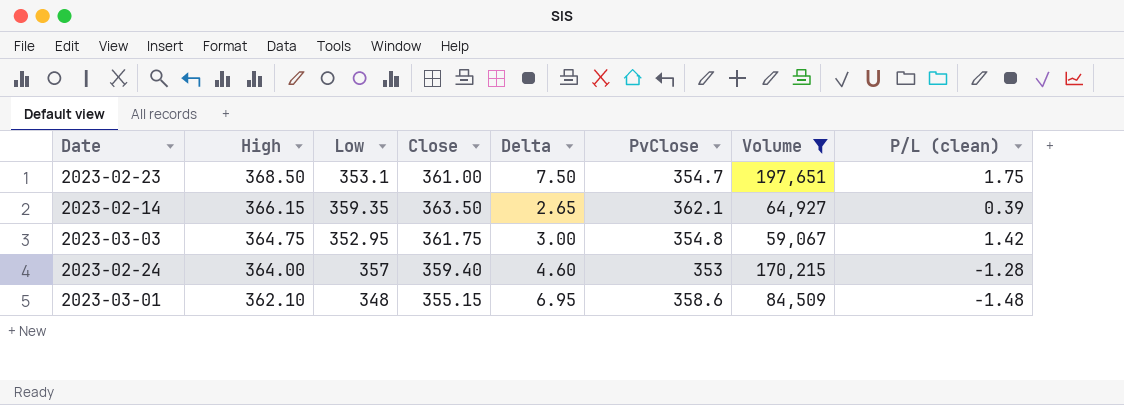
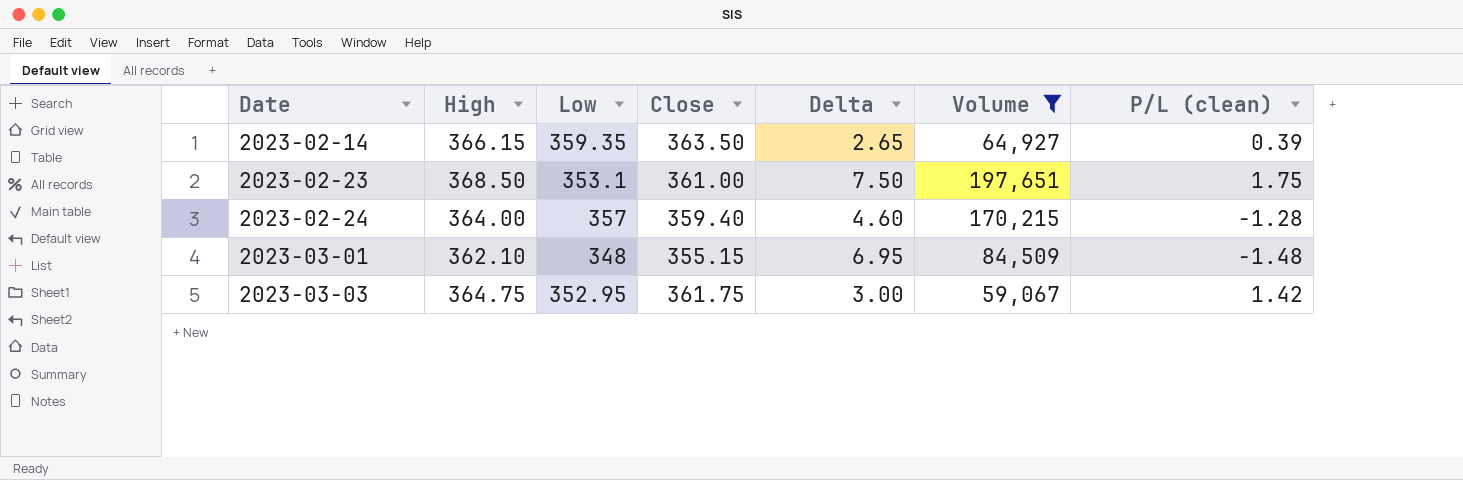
row order: High descending -> Date ascending
column PvClose | position: 6 -> none

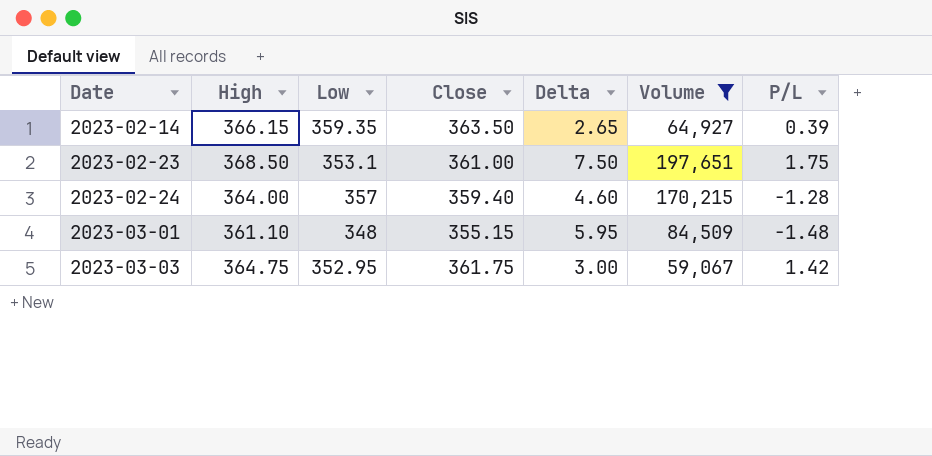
column name: P/L (clean) -> P/L
2023-03-01 | High: 362.10 -> 361.10
2023-03-01 | Delta: 6.95 -> 5.95

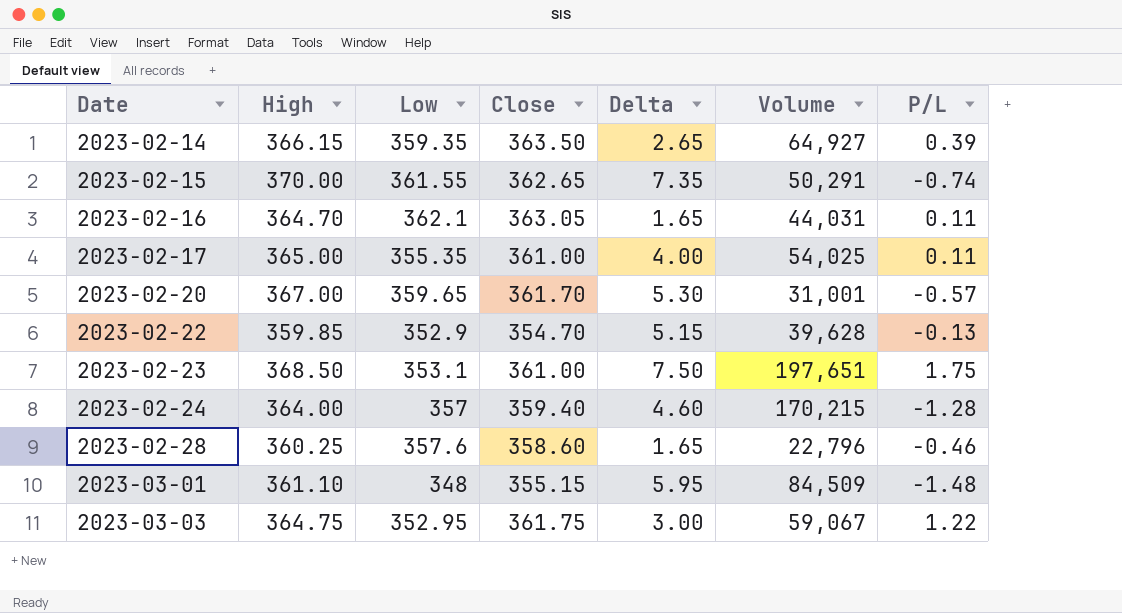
filter: Volume >= 59,067 -> none
2023-03-03 | P/L: 1.42 -> 1.22

